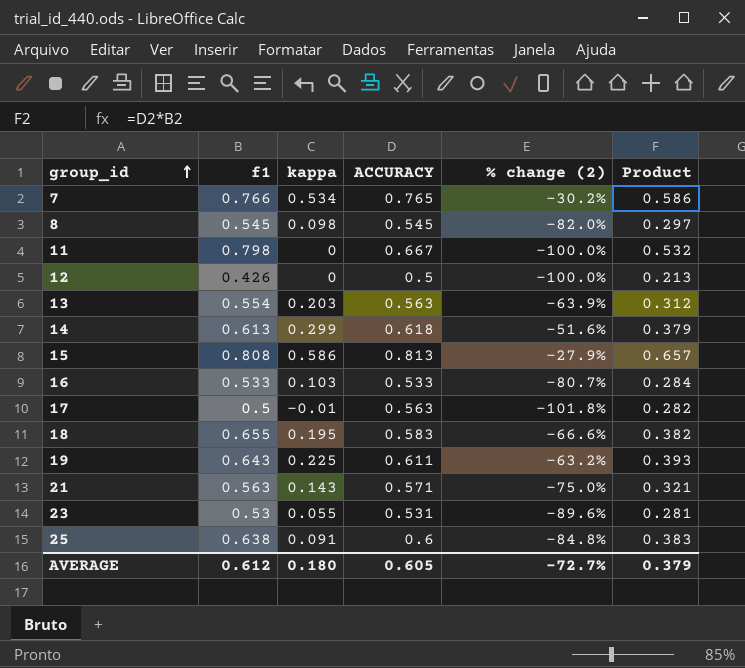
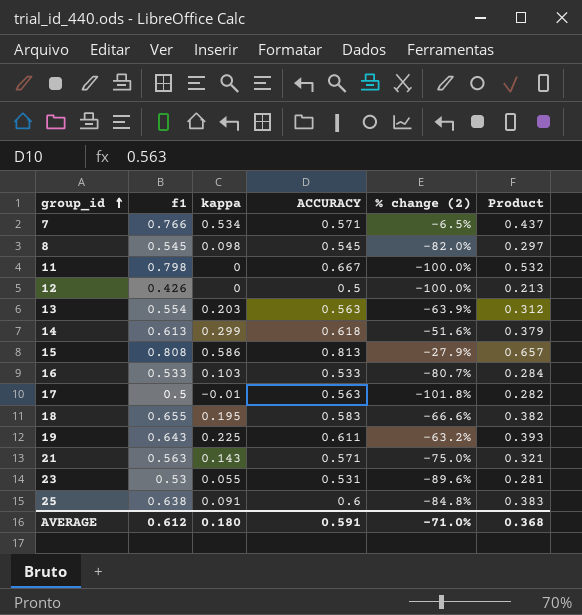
7 | ACCURACY: 0.765 -> 0.571
7 | % change (2): -30.2% -> -6.5%
7 | Product: 0.586 -> 0.437
AVERAGE | ACCURACY: 0.605 -> 0.591
AVERAGE | % change (2): -72.7% -> -71.0%
AVERAGE | Product: 0.379 -> 0.368

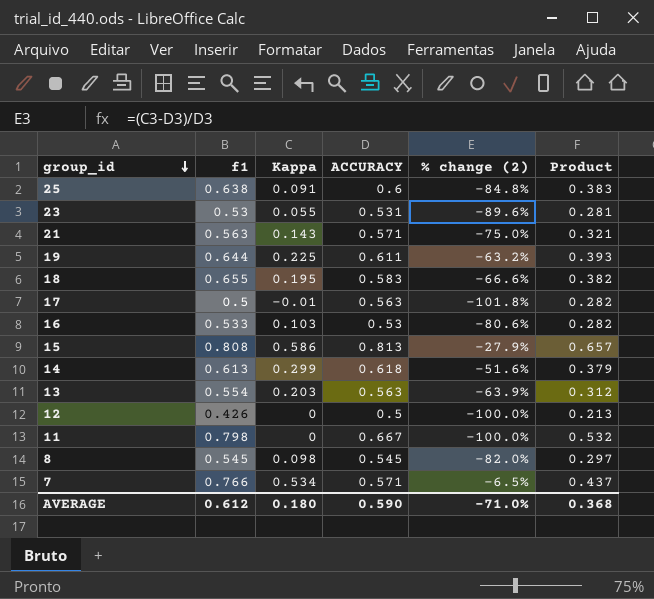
row order: group_id ascending -> group_id descending
column name: kappa -> Kappa
19 | f1: 0.643 -> 0.644
16 | ACCURACY: 0.533 -> 0.53
16 | % change (2): -80.7% -> -80.6%
16 | Product: 0.284 -> 0.282
AVERAGE | ACCURACY: 0.591 -> 0.590

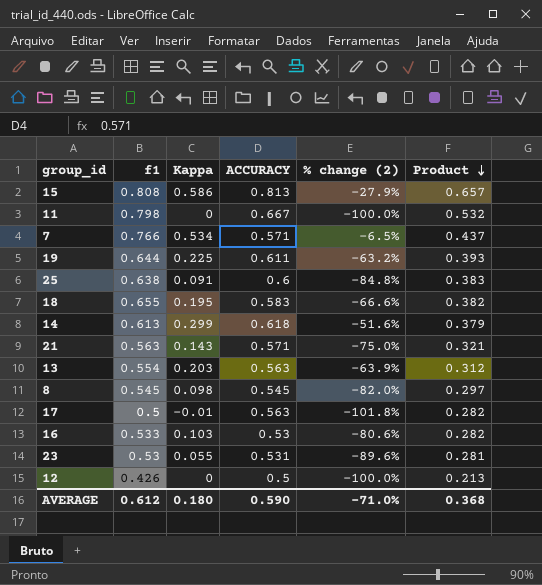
row order: group_id descending -> Product descending

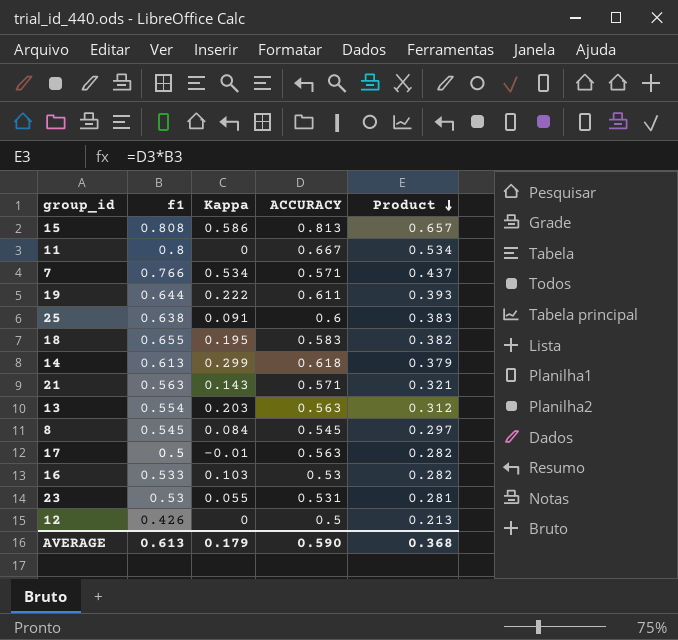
column % change (2) | formula: ([Kappa] - [ACCURACY]) / [ACCURACY] -> none
11 | f1: 0.798 -> 0.8
11 | Product: 0.532 -> 0.534
19 | Kappa: 0.225 -> 0.222
8 | Kappa: 0.098 -> 0.084
AVERAGE | f1: 0.612 -> 0.613
AVERAGE | Kappa: 0.180 -> 0.179

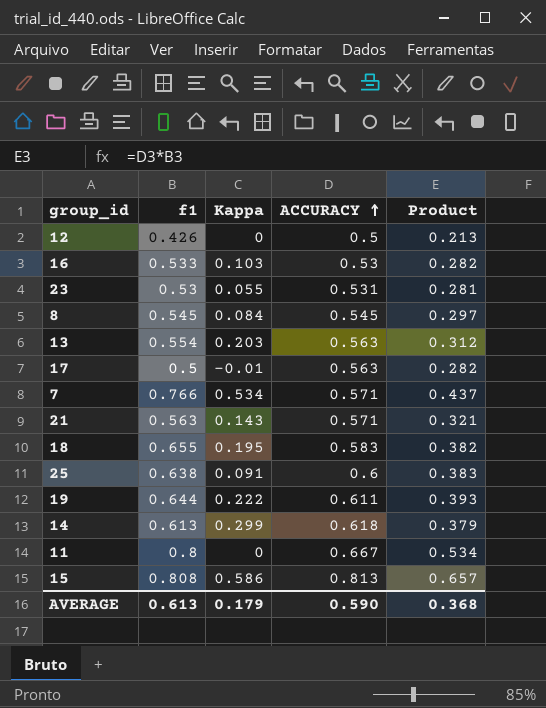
row order: Product descending -> ACCURACY ascending

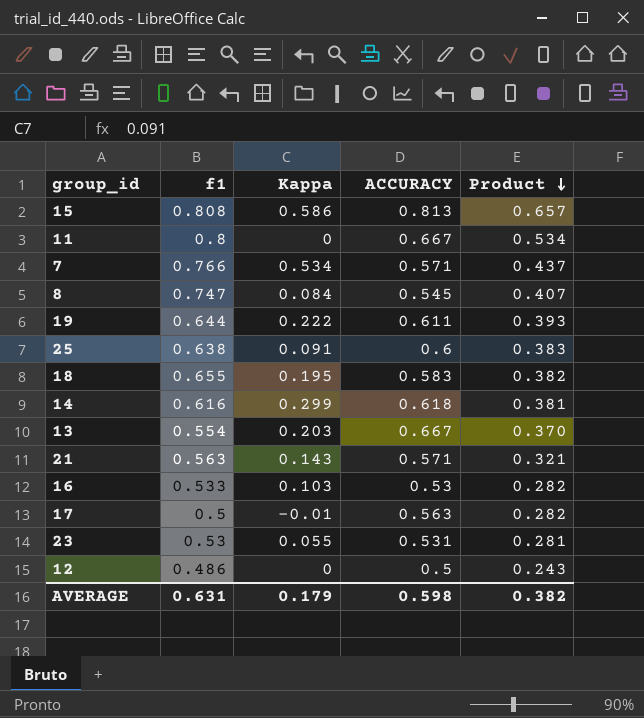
row order: ACCURACY ascending -> Product descending
8 | f1: 0.545 -> 0.747
8 | Product: 0.297 -> 0.407
14 | f1: 0.613 -> 0.616
14 | Product: 0.379 -> 0.381
13 | ACCURACY: 0.563 -> 0.667
13 | Product: 0.312 -> 0.370
12 | f1: 0.426 -> 0.486
12 | Product: 0.213 -> 0.243
AVERAGE | f1: 0.613 -> 0.631
AVERAGE | ACCURACY: 0.590 -> 0.598
AVERAGE | Product: 0.368 -> 0.382

